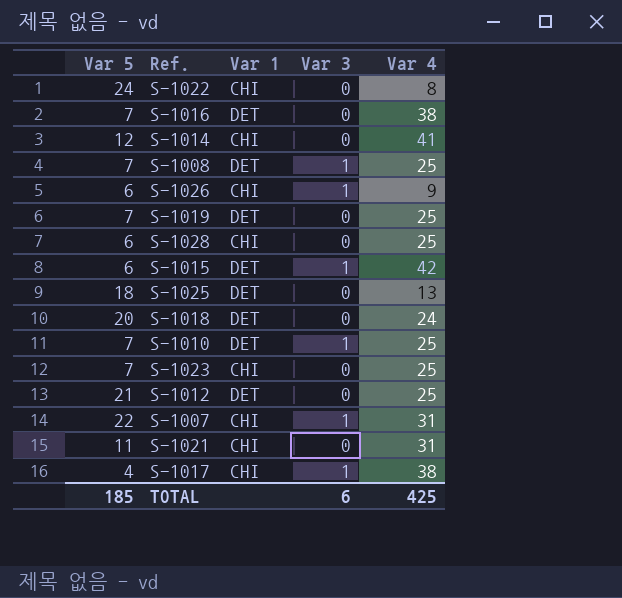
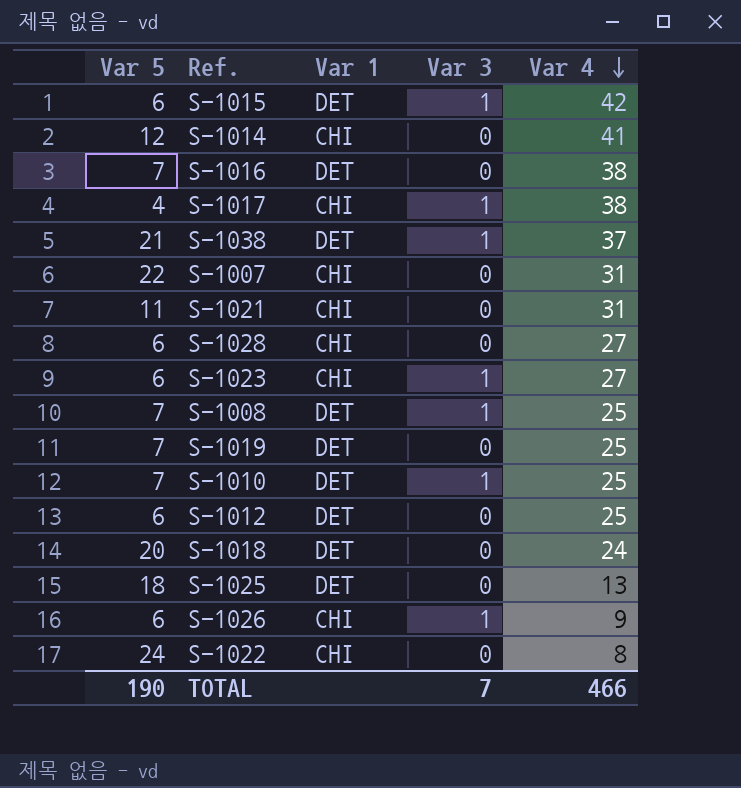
row order: none -> Var 4 descending
row S-1038: none -> 21 | DET | 1 | 37
S-1007 | Var 3: 1 -> 0
S-1028 | Var 4: 25 -> 27
S-1023 | Var 5: 7 -> 6
S-1023 | Var 3: 0 -> 1
S-1023 | Var 4: 25 -> 27
S-1012 | Var 5: 21 -> 6
TOTAL | Var 5: 185 -> 190
TOTAL | Var 3: 6 -> 7
TOTAL | Var 4: 425 -> 466

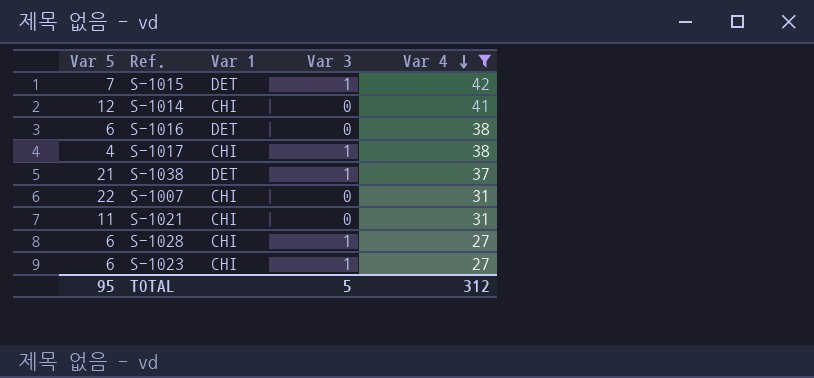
filter: none -> Var 4 >= 27
S-1015 | Var 5: 6 -> 7
S-1016 | Var 5: 7 -> 6
S-1028 | Var 3: 0 -> 1
TOTAL | Var 5: 190 -> 95
TOTAL | Var 3: 7 -> 5
TOTAL | Var 4: 466 -> 312

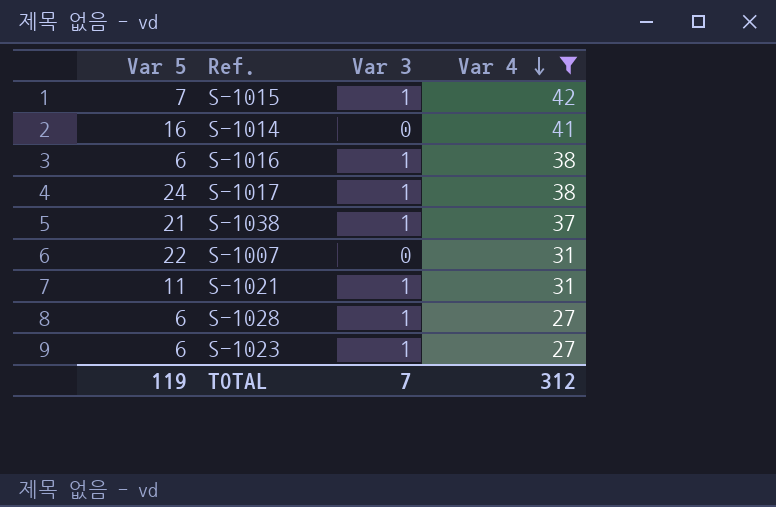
column Var 1 | position: 3 -> none
S-1014 | Var 5: 12 -> 16
S-1016 | Var 3: 0 -> 1
S-1017 | Var 5: 4 -> 24
S-1021 | Var 3: 0 -> 1
TOTAL | Var 5: 95 -> 119
TOTAL | Var 3: 5 -> 7

